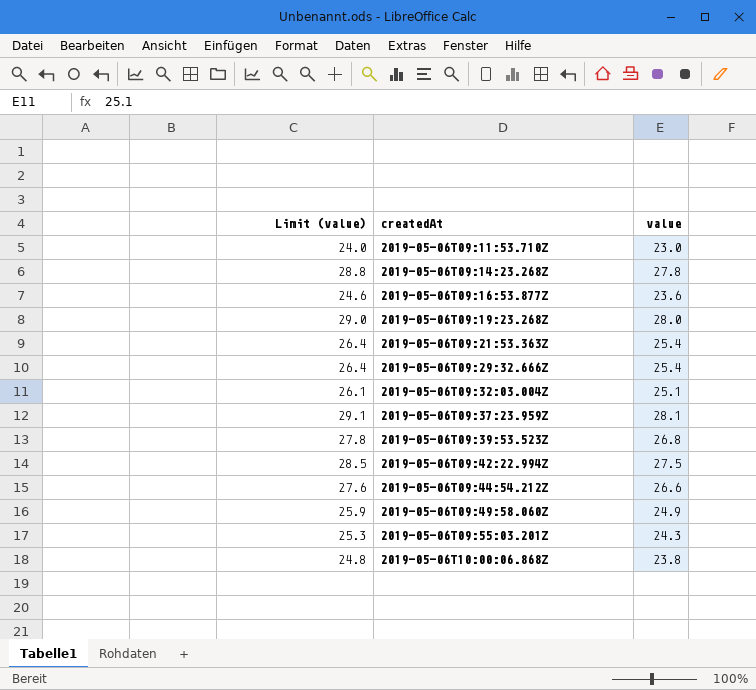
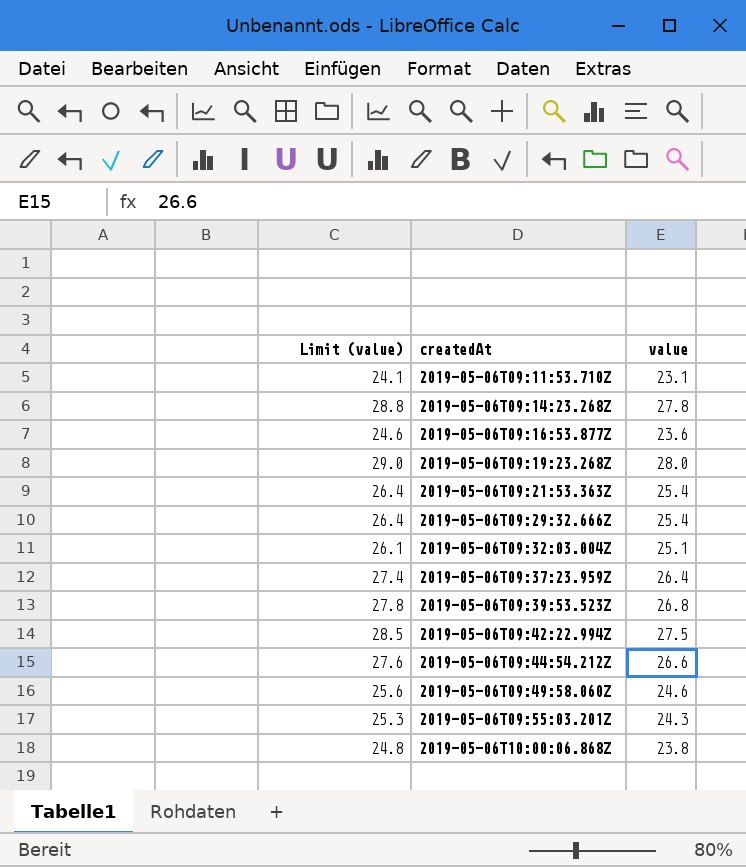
2019-05-06T09:11:53.710Z | Limit (value): 24.0 -> 24.1
2019-05-06T09:11:53.710Z | value: 23.0 -> 23.1
2019-05-06T09:37:23.959Z | Limit (value): 29.1 -> 27.4
2019-05-06T09:37:23.959Z | value: 28.1 -> 26.4
2019-05-06T09:49:58.060Z | Limit (value): 25.9 -> 25.6
2019-05-06T09:49:58.060Z | value: 24.9 -> 24.6

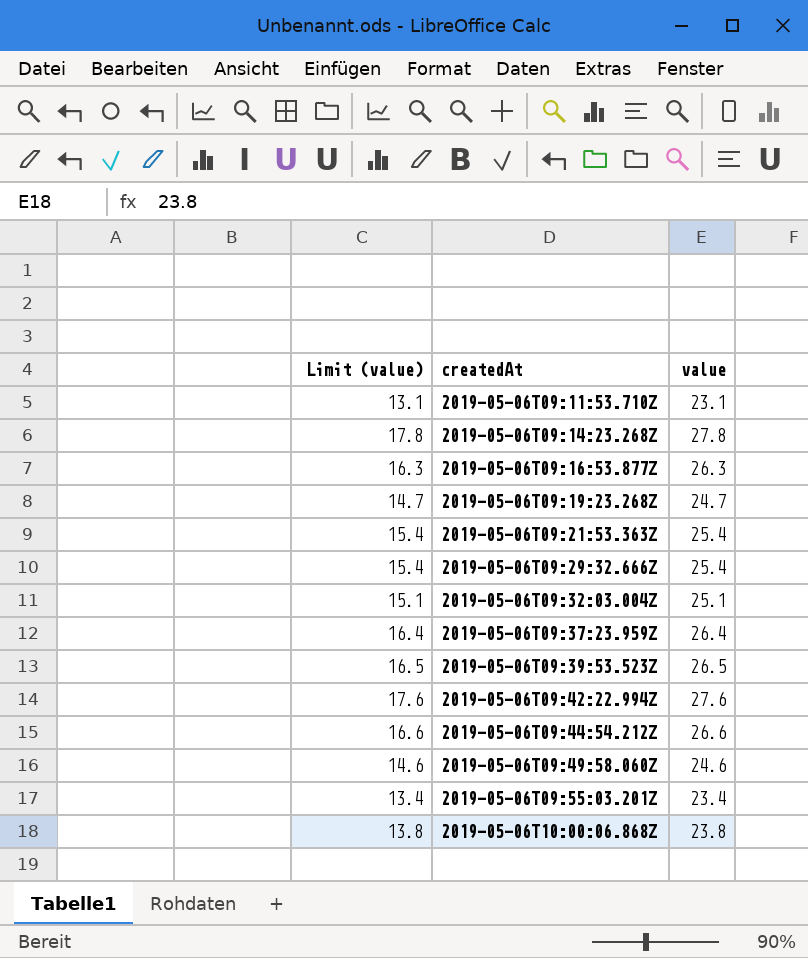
column Limit (value) | formula: [value] + 1 -> [value] - 10
2019-05-06T09:16:53.877Z | value: 23.6 -> 26.3
2019-05-06T09:19:23.268Z | value: 28.0 -> 24.7
2019-05-06T09:39:53.523Z | value: 26.8 -> 26.5
2019-05-06T09:42:22.994Z | value: 27.5 -> 27.6
2019-05-06T09:55:03.201Z | value: 24.3 -> 23.4

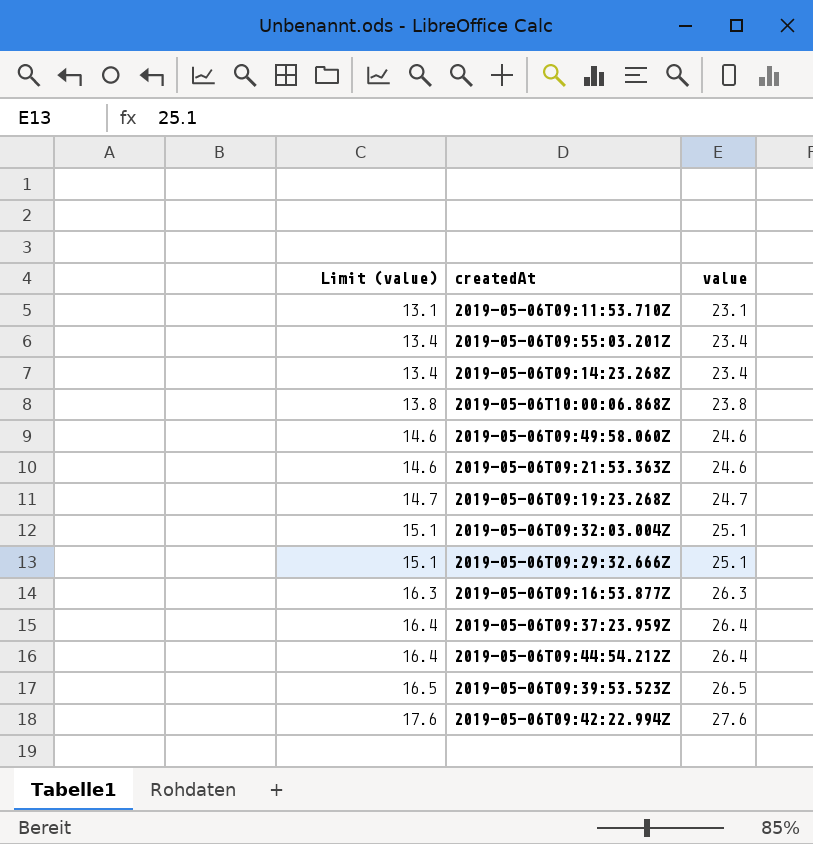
row order: createdAt ascending -> Limit (value) ascending
2019-05-06T09:14:23.268Z | Limit (value): 17.8 -> 13.4
2019-05-06T09:14:23.268Z | value: 27.8 -> 23.4
2019-05-06T09:21:53.363Z | Limit (value): 15.4 -> 14.6
2019-05-06T09:21:53.363Z | value: 25.4 -> 24.6
2019-05-06T09:29:32.666Z | Limit (value): 15.4 -> 15.1
2019-05-06T09:29:32.666Z | value: 25.4 -> 25.1
2019-05-06T09:44:54.212Z | Limit (value): 16.6 -> 16.4
2019-05-06T09:44:54.212Z | value: 26.6 -> 26.4

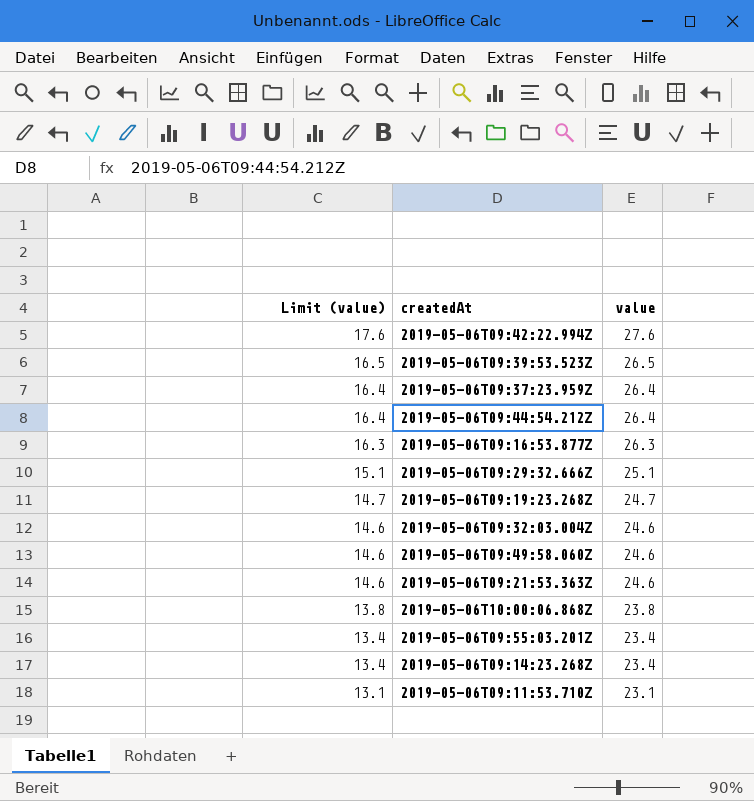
row order: Limit (value) ascending -> Limit (value) descending
2019-05-06T09:32:03.004Z | Limit (value): 15.1 -> 14.6
2019-05-06T09:32:03.004Z | value: 25.1 -> 24.6

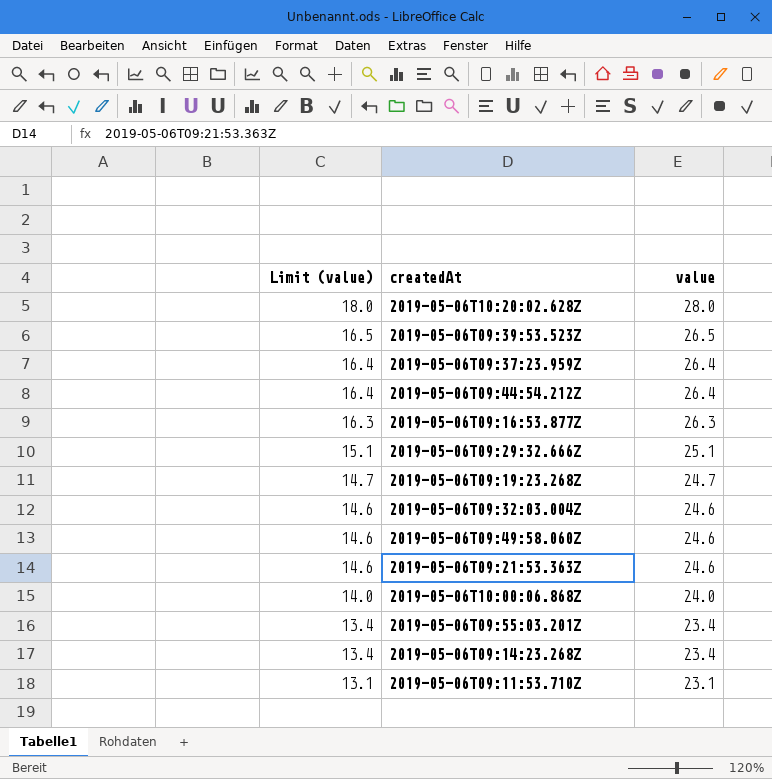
row 2019-05-06T09:42:22.994Z: 17.6 | 27.6 -> none
row 2019-05-06T10:20:02.628Z: none -> 18.0 | 28.0
2019-05-06T10:00:06.868Z | Limit (value): 13.8 -> 14.0
2019-05-06T10:00:06.868Z | value: 23.8 -> 24.0

